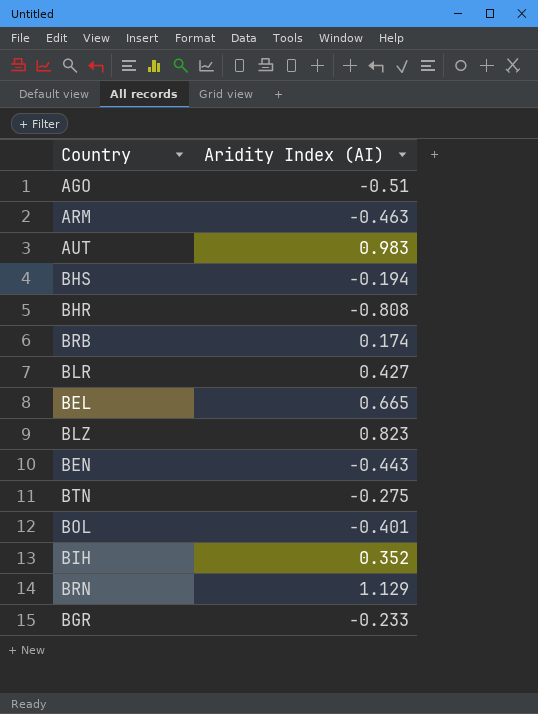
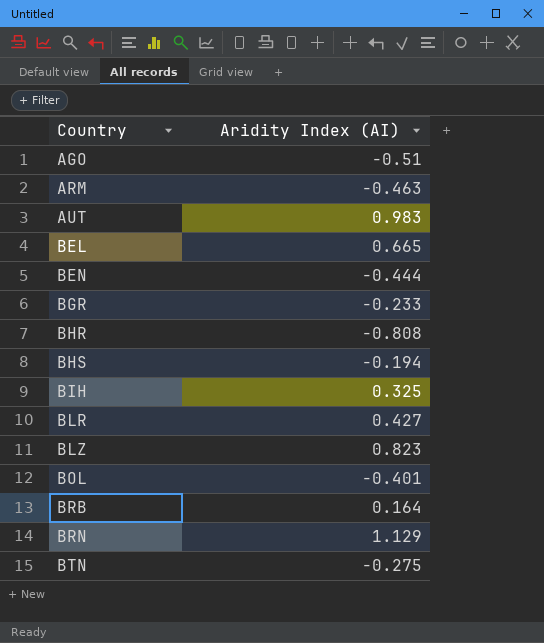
row order: none -> Country ascending
BEN | Aridity Index (AI): -0.443 -> -0.444
BIH | Aridity Index (AI): 0.352 -> 0.325
BRB | Aridity Index (AI): 0.174 -> 0.164

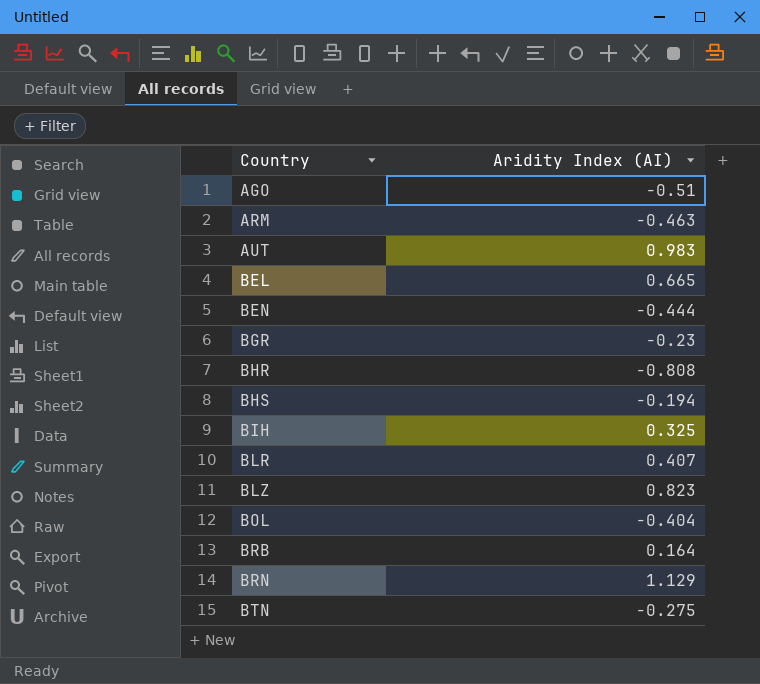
BGR | Aridity Index (AI): -0.233 -> -0.23
BLR | Aridity Index (AI): 0.427 -> 0.407
BOL | Aridity Index (AI): -0.401 -> -0.404

